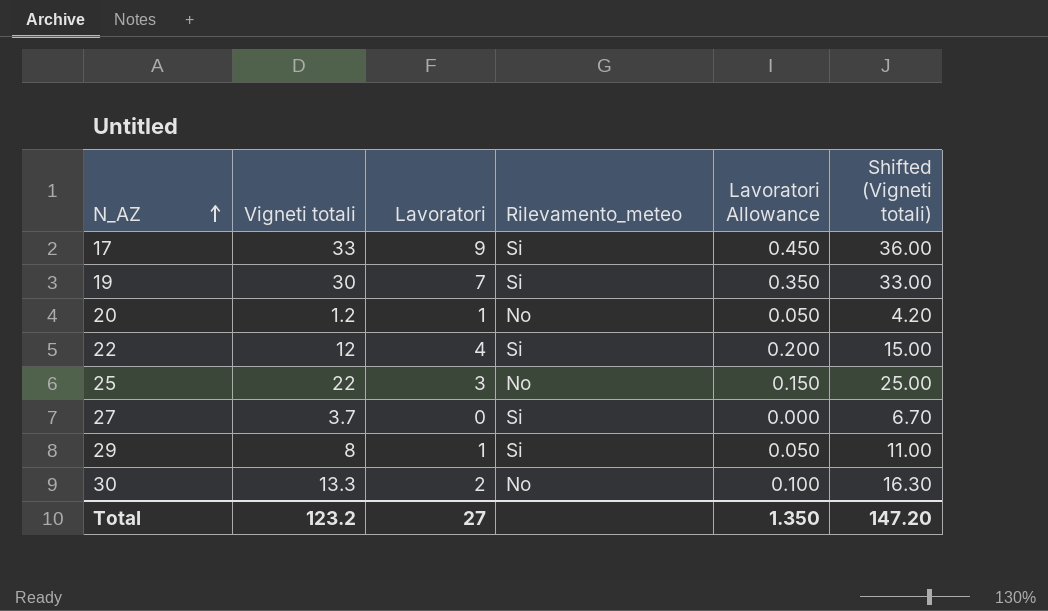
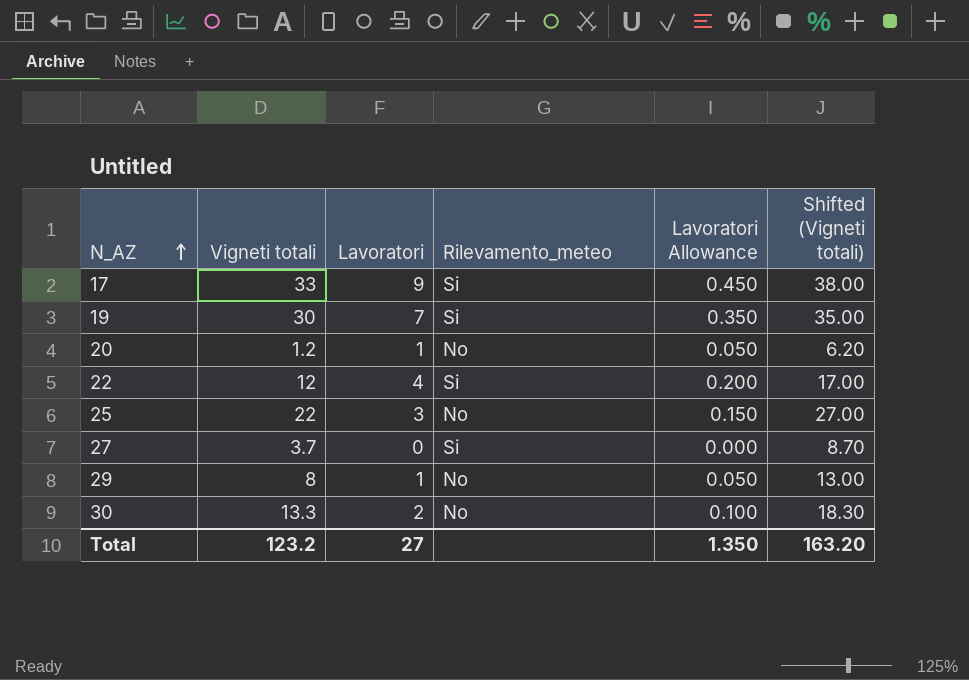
column Shifted (Vigneti totali) | formula: [Vigneti totali] + 3 -> [Vigneti totali] + 5
29 | Rilevamento_meteo: Si -> No
Total | Shifted (Vigneti totali): 147.20 -> 163.20

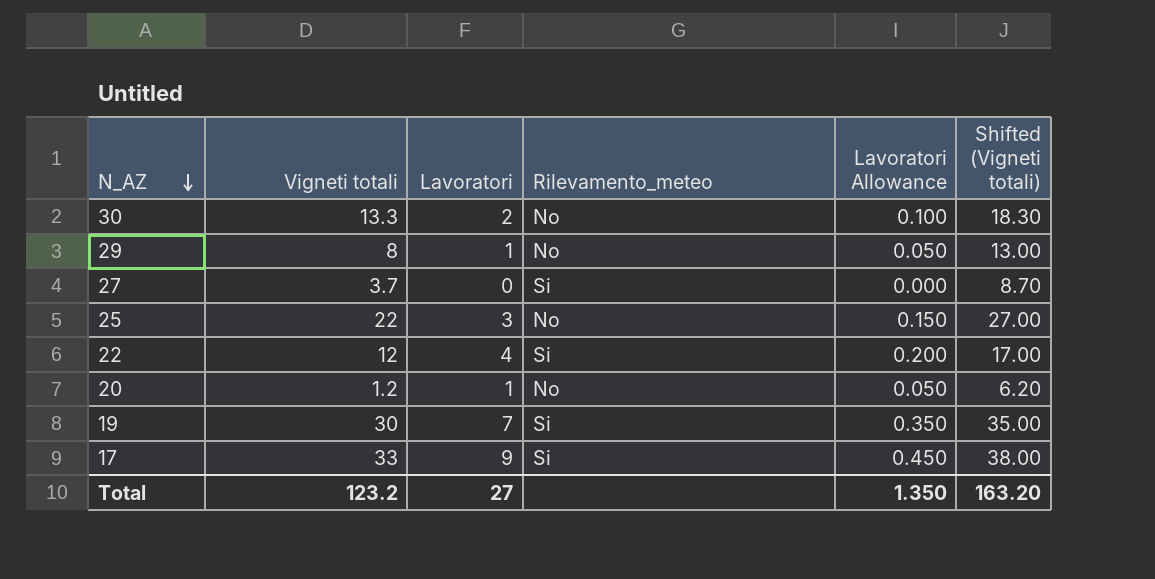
row order: N_AZ ascending -> N_AZ descending

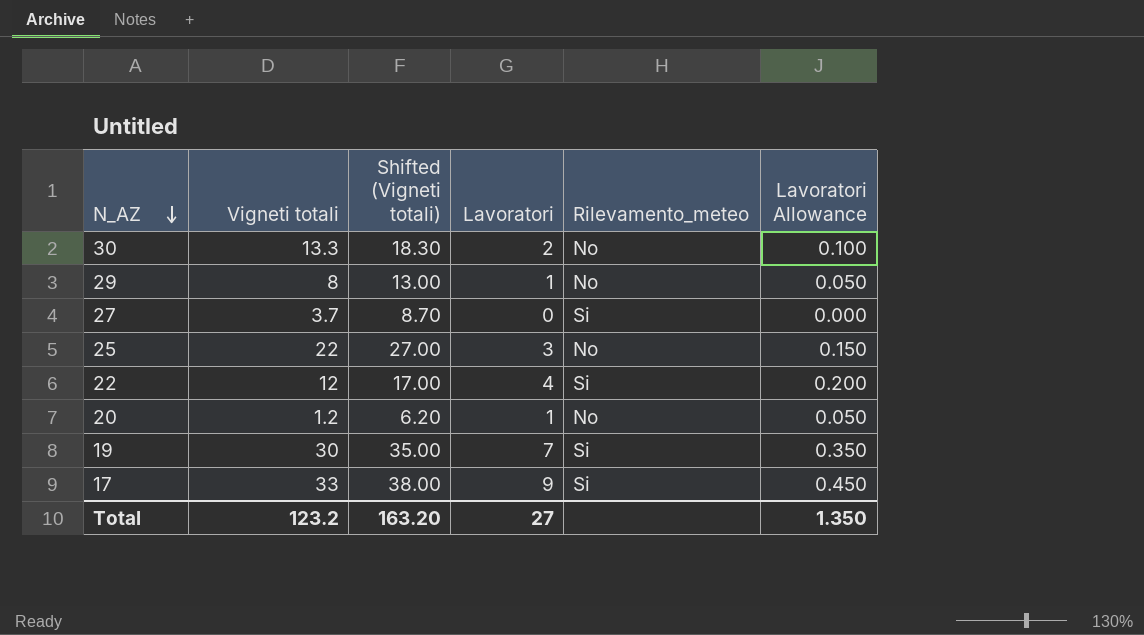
column Shifted (Vigneti totali) | position: 6 -> 3

